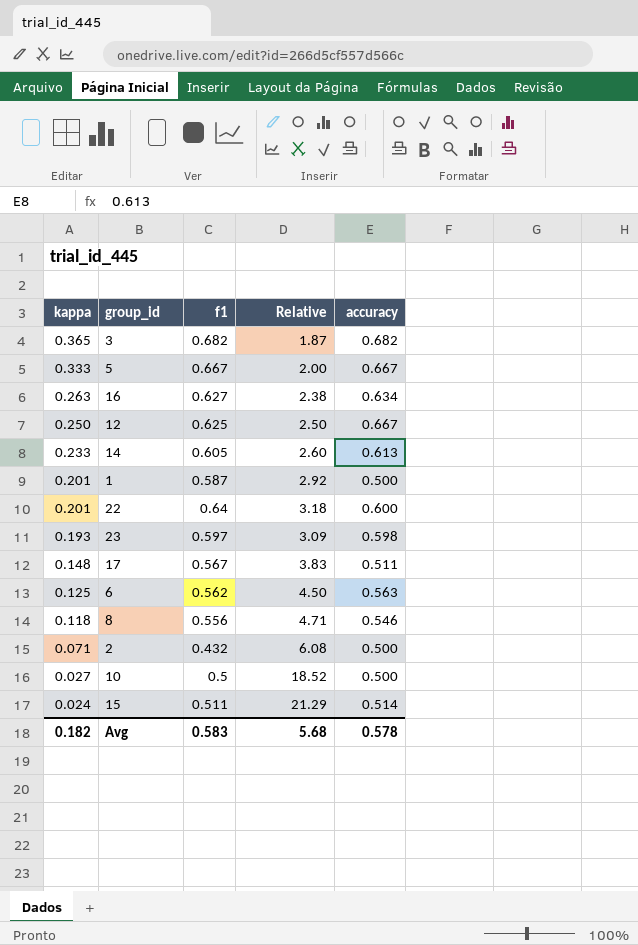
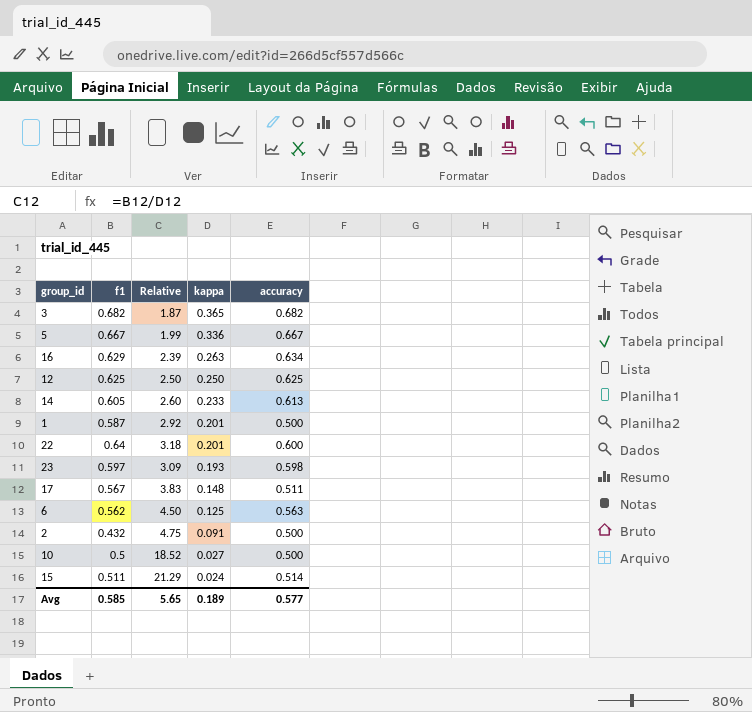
column kappa | position: 1 -> 4
row 8: 0.118 | 0.556 | 4.71 | 0.546 -> none
5 | Relative: 2.00 -> 1.99
5 | kappa: 0.333 -> 0.336
16 | f1: 0.627 -> 0.629
16 | Relative: 2.38 -> 2.39
12 | accuracy: 0.667 -> 0.625
2 | Relative: 6.08 -> 4.75
2 | kappa: 0.071 -> 0.091
Avg | f1: 0.583 -> 0.585
Avg | Relative: 5.68 -> 5.65
Avg | kappa: 0.182 -> 0.189
Avg | accuracy: 0.578 -> 0.577

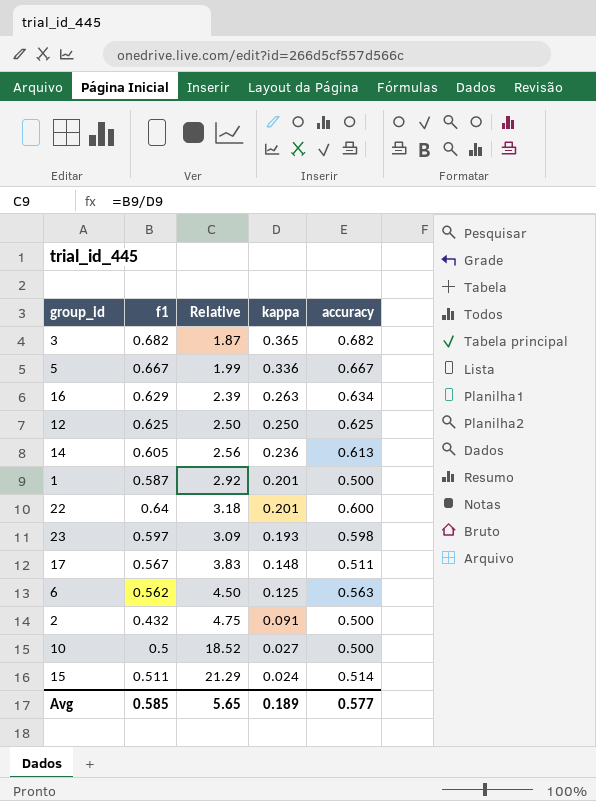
14 | Relative: 2.60 -> 2.56
14 | kappa: 0.233 -> 0.236

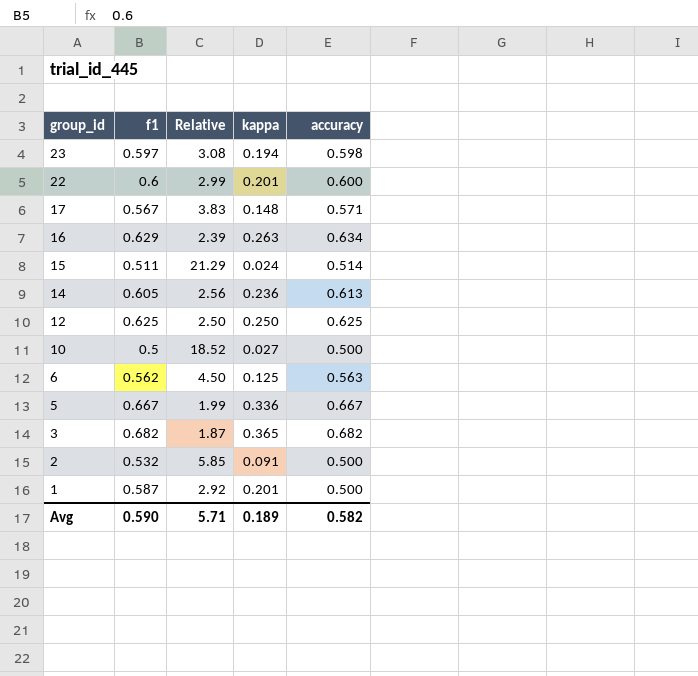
row order: kappa descending -> group_id descending
23 | Relative: 3.09 -> 3.08
23 | kappa: 0.193 -> 0.194
22 | f1: 0.64 -> 0.6
22 | Relative: 3.18 -> 2.99
17 | accuracy: 0.511 -> 0.571
2 | f1: 0.432 -> 0.532
2 | Relative: 4.75 -> 5.85
Avg | f1: 0.585 -> 0.590
Avg | Relative: 5.65 -> 5.71
Avg | accuracy: 0.577 -> 0.582

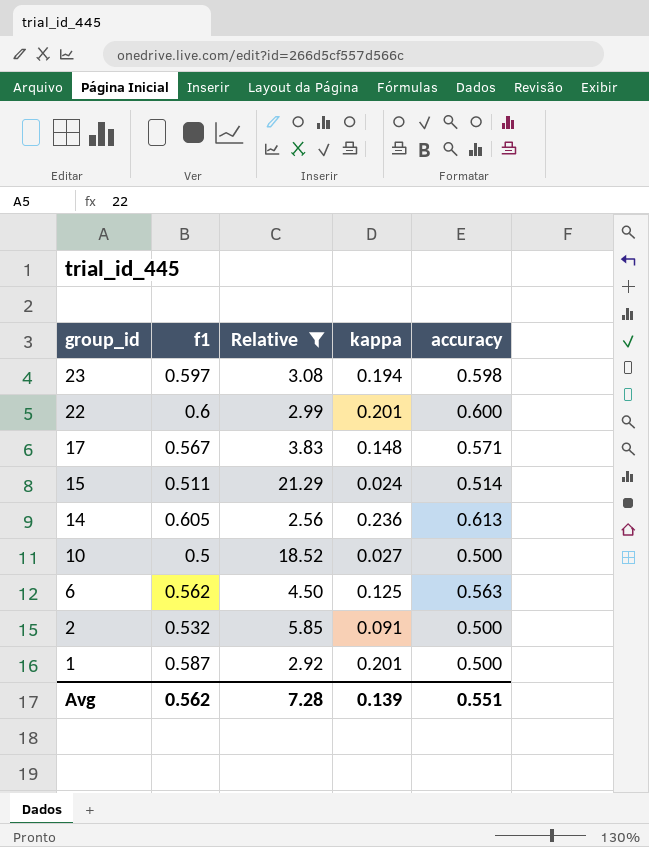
filter: none -> Relative >= 2.56
Avg | f1: 0.590 -> 0.562
Avg | Relative: 5.71 -> 7.28
Avg | kappa: 0.189 -> 0.139
Avg | accuracy: 0.582 -> 0.551

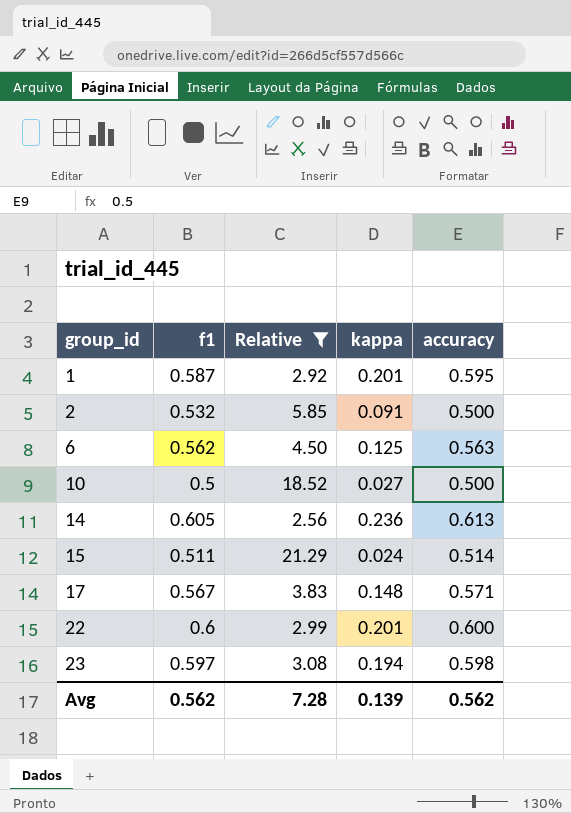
row order: group_id descending -> group_id ascending
1 | accuracy: 0.500 -> 0.595
Avg | accuracy: 0.551 -> 0.562

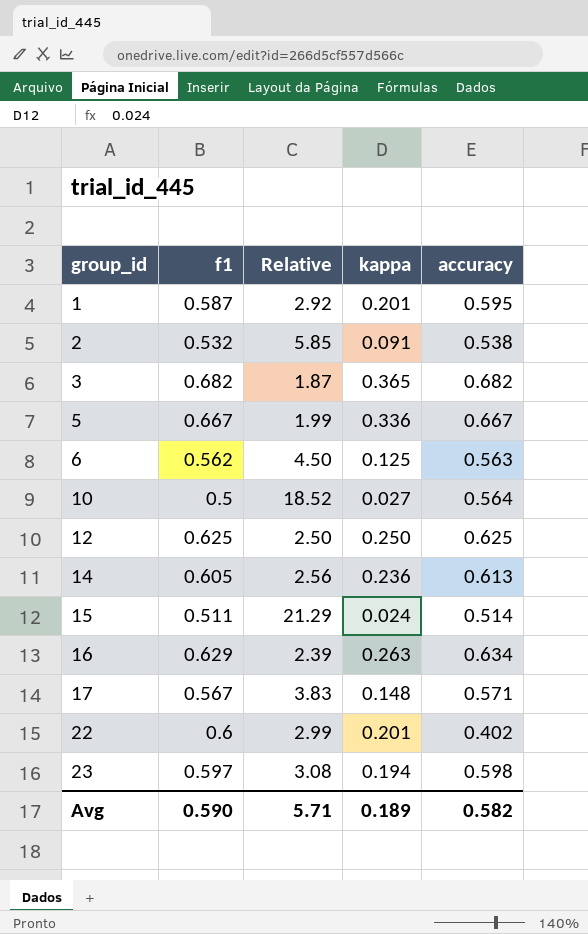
filter: Relative >= 2.56 -> none
2 | accuracy: 0.500 -> 0.538
10 | accuracy: 0.500 -> 0.564
22 | accuracy: 0.600 -> 0.402
Avg | f1: 0.562 -> 0.590
Avg | Relative: 7.28 -> 5.71
Avg | kappa: 0.139 -> 0.189
Avg | accuracy: 0.562 -> 0.582

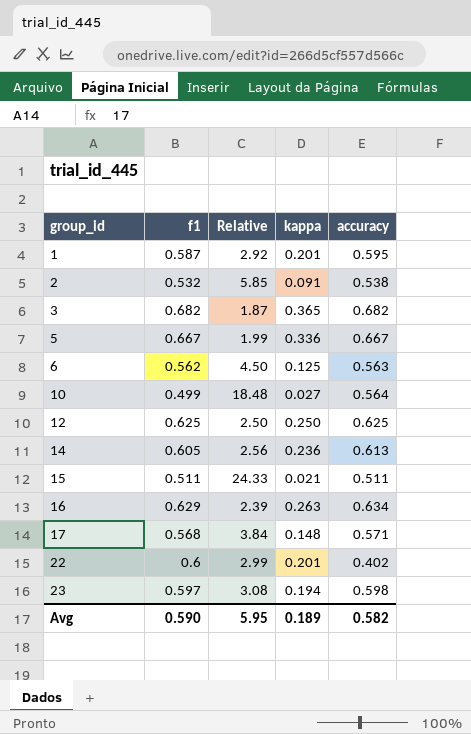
10 | f1: 0.5 -> 0.499
10 | Relative: 18.52 -> 18.48
15 | Relative: 21.29 -> 24.33
15 | kappa: 0.024 -> 0.021
15 | accuracy: 0.514 -> 0.511
17 | f1: 0.567 -> 0.568
17 | Relative: 3.83 -> 3.84
Avg | Relative: 5.71 -> 5.95

